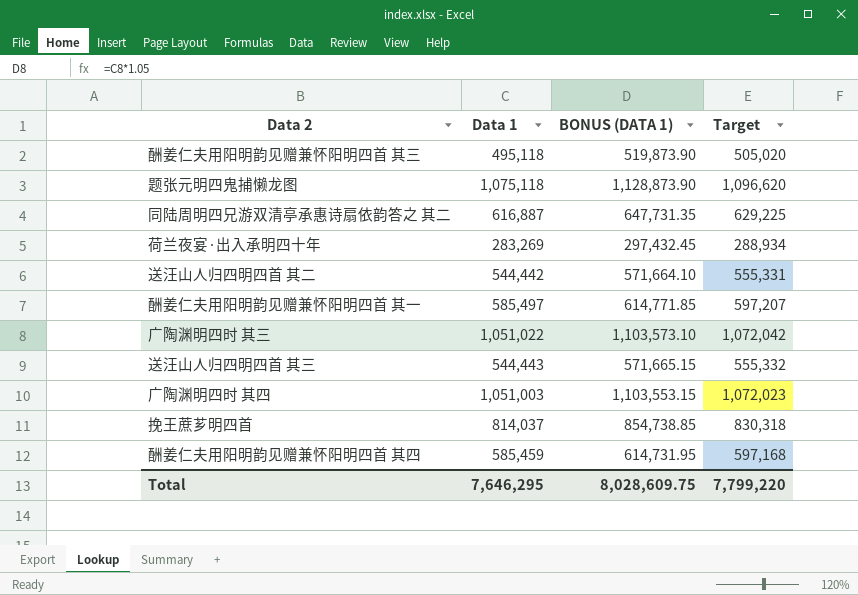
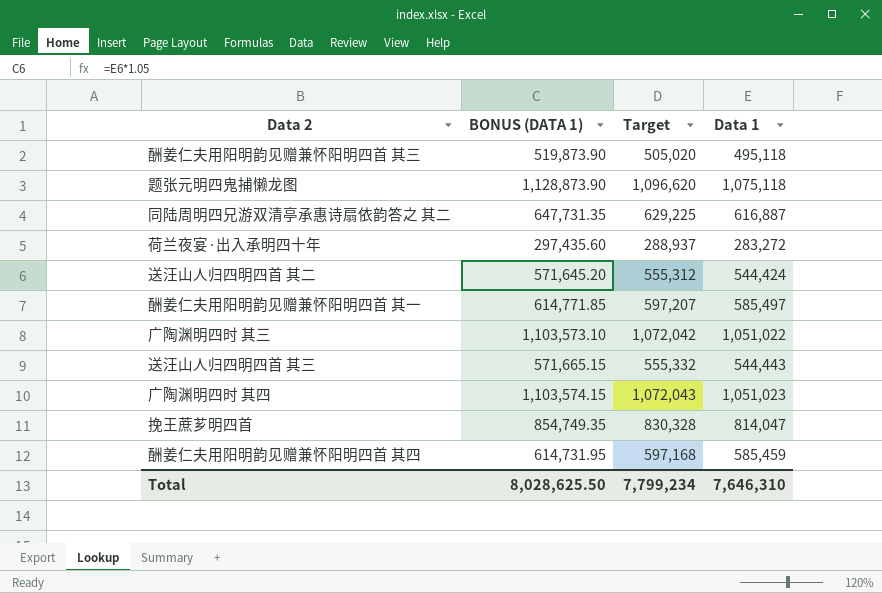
column Data 1 | position: 2 -> 4
荷兰夜宴·出入承明四十年 | BONUS (DATA 1): 297,432.45 -> 297,435.60
荷兰夜宴·出入承明四十年 | Target: 288,934 -> 288,937
荷兰夜宴·出入承明四十年 | Data 1: 283,269 -> 283,272
送汪山人归四明四首 其二 | BONUS (DATA 1): 571,664.10 -> 571,645.20
送汪山人归四明四首 其二 | Target: 555,331 -> 555,312
送汪山人归四明四首 其二 | Data 1: 544,442 -> 544,424
广陶渊明四时 其四 | BONUS (DATA 1): 1,103,553.15 -> 1,103,574.15
广陶渊明四时 其四 | Target: 1,072,023 -> 1,072,043
广陶渊明四时 其四 | Data 1: 1,051,003 -> 1,051,023
挽王蔗芗明四首 | BONUS (DATA 1): 854,738.85 -> 854,749.35
挽王蔗芗明四首 | Target: 830,318 -> 830,328
挽王蔗芗明四首 | Data 1: 814,037 -> 814,047
Total | BONUS (DATA 1): 8,028,609.75 -> 8,028,625.50
Total | Target: 7,799,220 -> 7,799,234
Total | Data 1: 7,646,295 -> 7,646,310

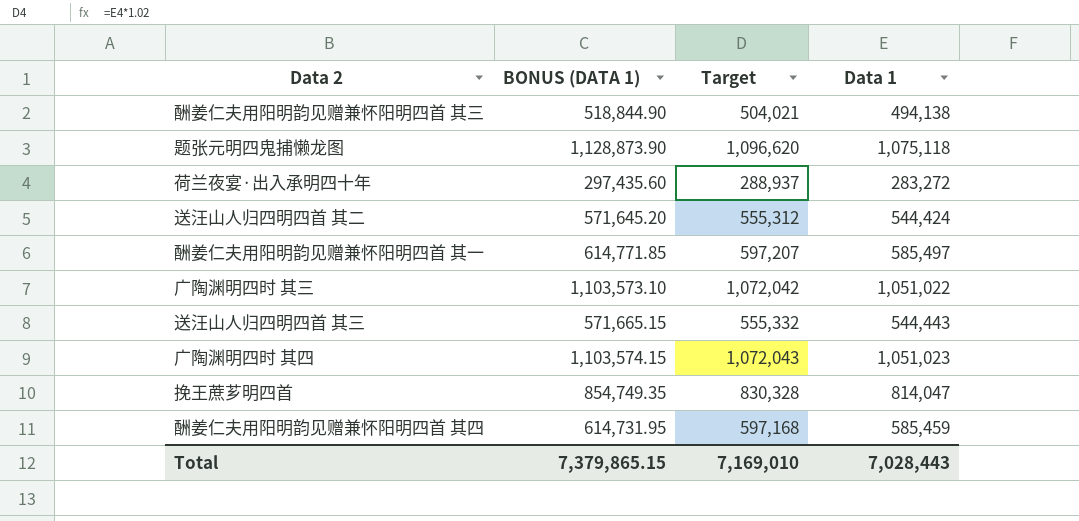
row 同陆周明四兄游双清亭承惠诗扇依韵答之 其二: 647,731.35 | 629,225 | 616,887 -> none
酬姜仁夫用阳明韵见赠兼怀阳明四首 其三 | BONUS (DATA 1): 519,873.90 -> 518,844.90
酬姜仁夫用阳明韵见赠兼怀阳明四首 其三 | Target: 505,020 -> 504,021
酬姜仁夫用阳明韵见赠兼怀阳明四首 其三 | Data 1: 495,118 -> 494,138
Total | BONUS (DATA 1): 8,028,625.50 -> 7,379,865.15
Total | Target: 7,799,234 -> 7,169,010
Total | Data 1: 7,646,310 -> 7,028,443

